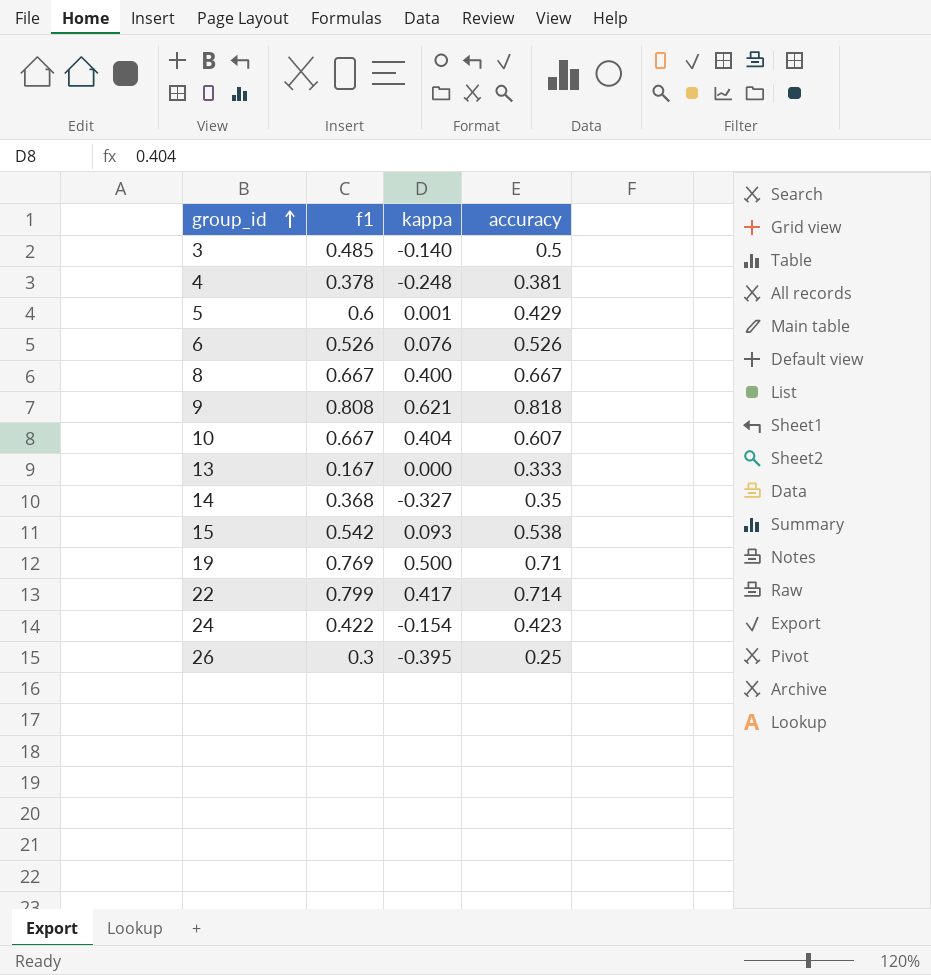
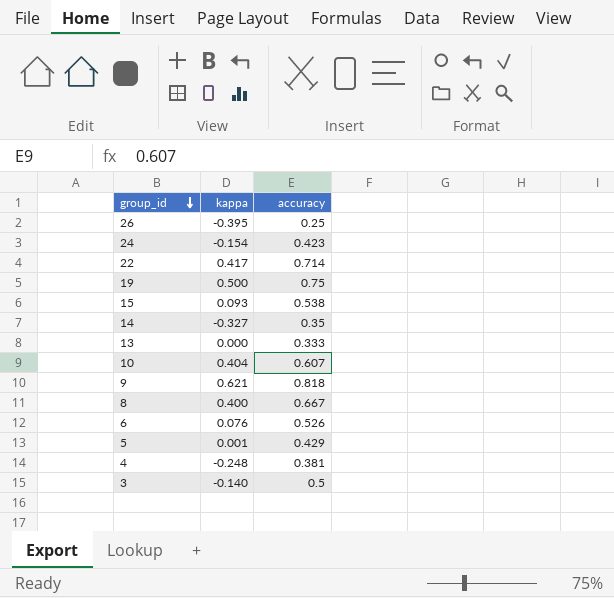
row order: group_id ascending -> group_id descending
column f1 | position: 2 -> none
19 | accuracy: 0.71 -> 0.75

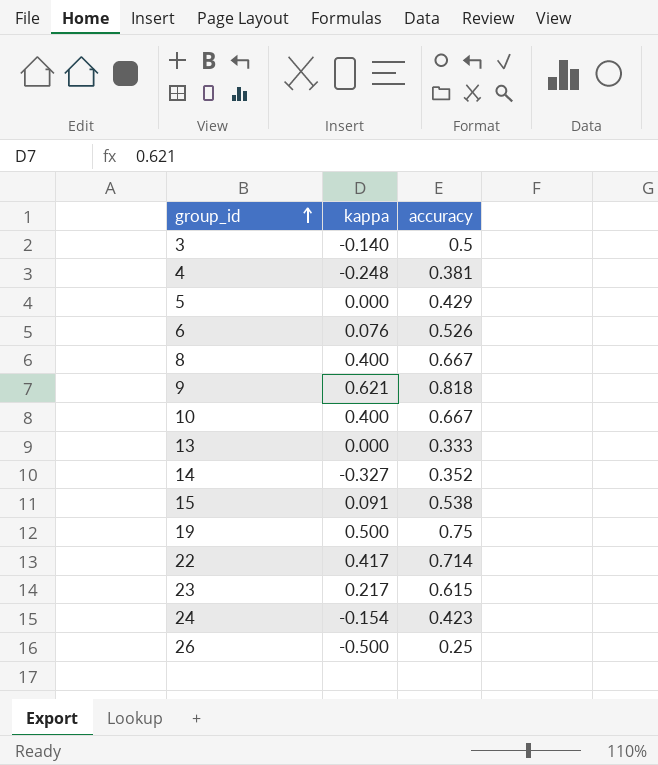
row order: group_id descending -> group_id ascending
5 | kappa: 0.001 -> 0.000
10 | kappa: 0.404 -> 0.400
10 | accuracy: 0.607 -> 0.667
14 | accuracy: 0.35 -> 0.352
15 | kappa: 0.093 -> 0.091
row 23: none -> 0.217 | 0.615
26 | kappa: -0.395 -> -0.500

